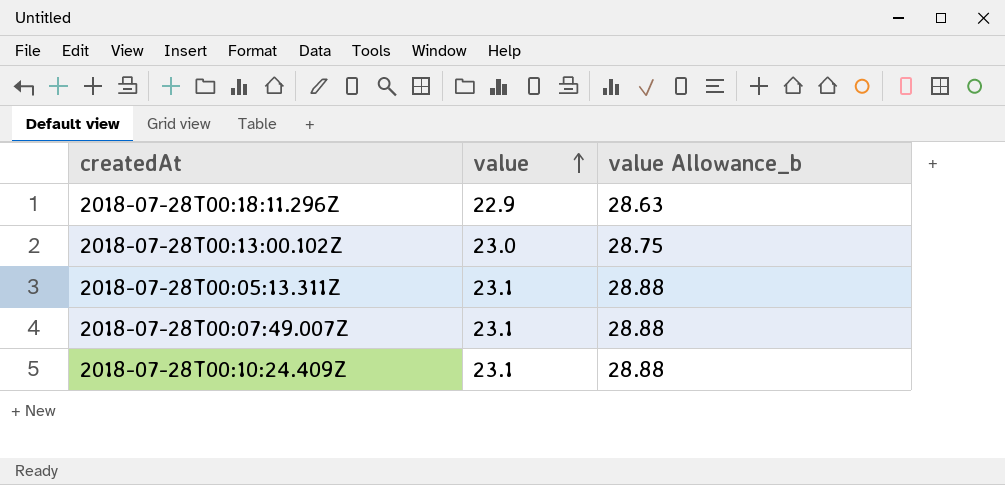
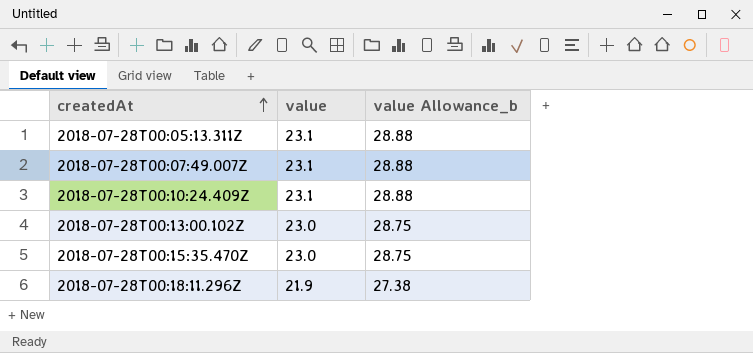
row order: value ascending -> createdAt ascending
row 2018-07-28T00:15:35.470Z: none -> 23.0 | 28.75
2018-07-28T00:18:11.296Z | value: 22.9 -> 21.9
2018-07-28T00:18:11.296Z | value Allowance_b: 28.63 -> 27.38

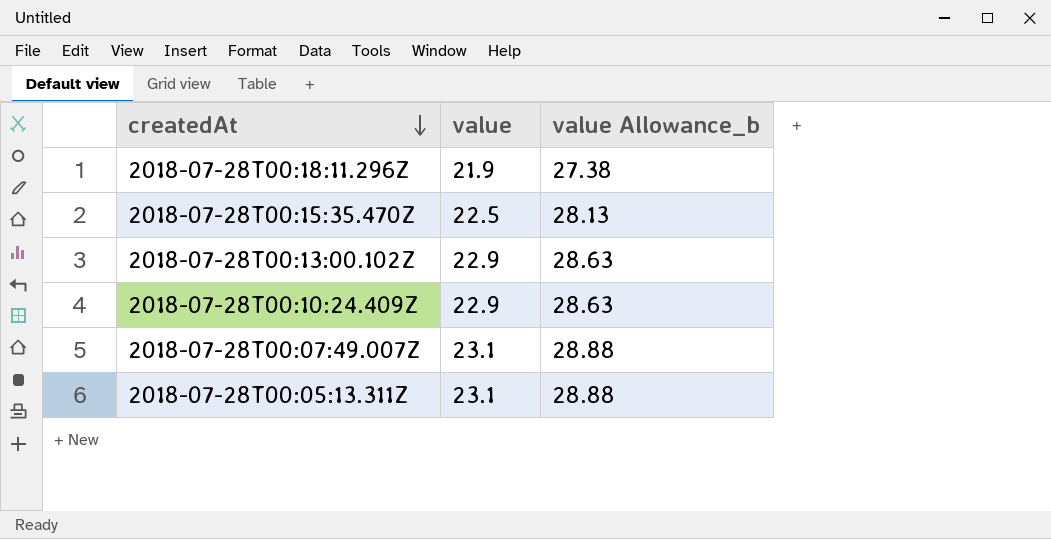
row order: createdAt ascending -> createdAt descending
2018-07-28T00:15:35.470Z | value: 23.0 -> 22.5
2018-07-28T00:15:35.470Z | value Allowance_b: 28.75 -> 28.13
2018-07-28T00:13:00.102Z | value: 23.0 -> 22.9
2018-07-28T00:13:00.102Z | value Allowance_b: 28.75 -> 28.63
2018-07-28T00:10:24.409Z | value: 23.1 -> 22.9
2018-07-28T00:10:24.409Z | value Allowance_b: 28.88 -> 28.63

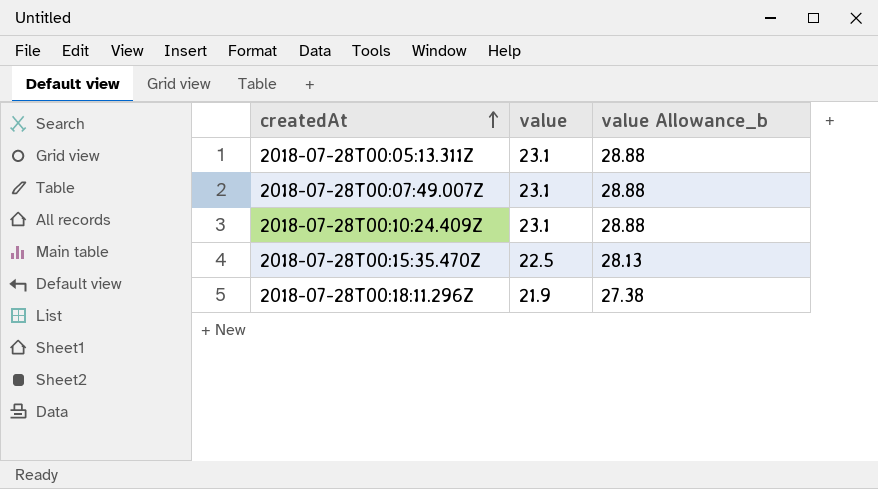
row order: createdAt descending -> createdAt ascending
row 2018-07-28T00:13:00.102Z: 22.9 | 28.63 -> none
2018-07-28T00:10:24.409Z | value: 22.9 -> 23.1
2018-07-28T00:10:24.409Z | value Allowance_b: 28.63 -> 28.88

